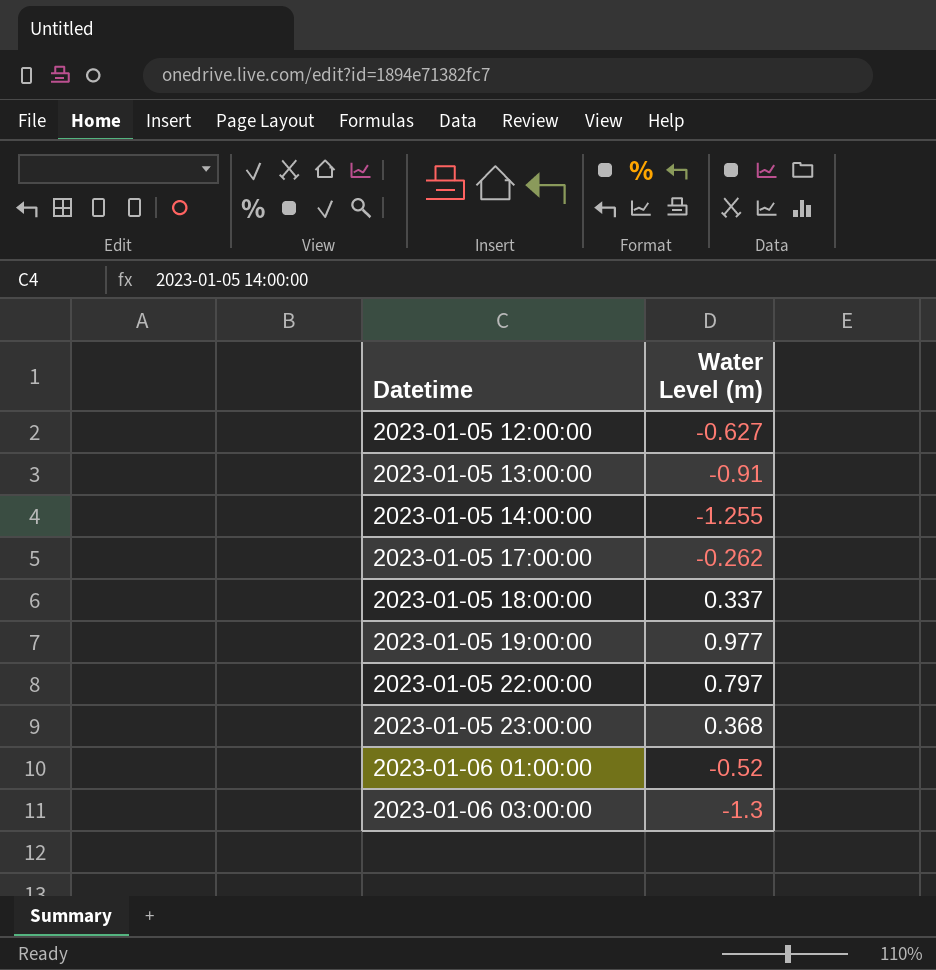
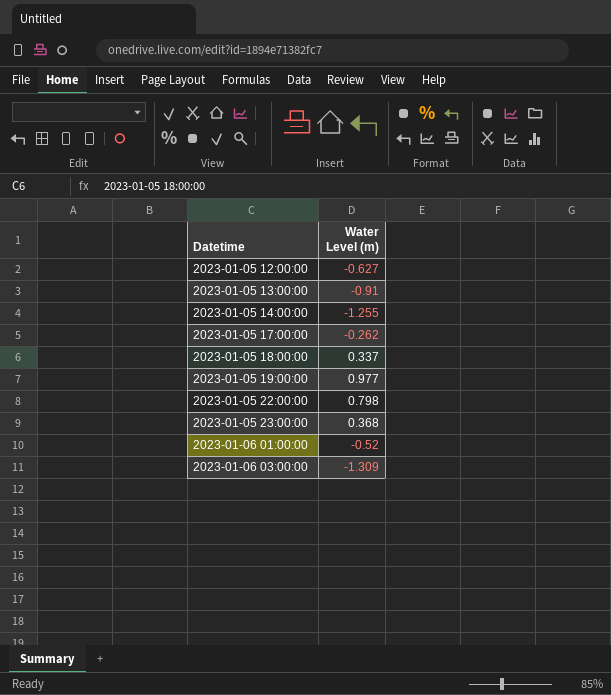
2023-01-05 22:00:00 | Water Level (m): 0.797 -> 0.798
2023-01-06 03:00:00 | Water Level (m): -1.3 -> -1.309

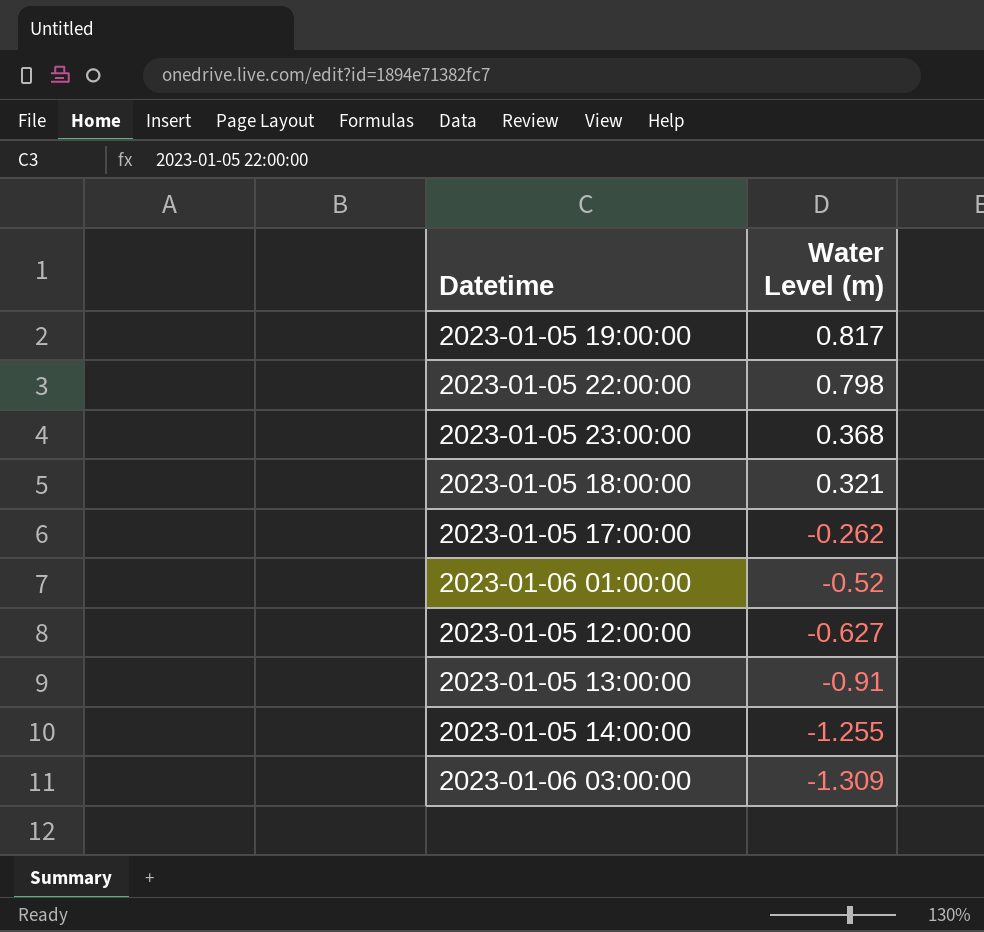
row order: Datetime ascending -> Water Level (m) descending
2023-01-05 19:00:00 | Water Level (m): 0.977 -> 0.817
2023-01-05 18:00:00 | Water Level (m): 0.337 -> 0.321

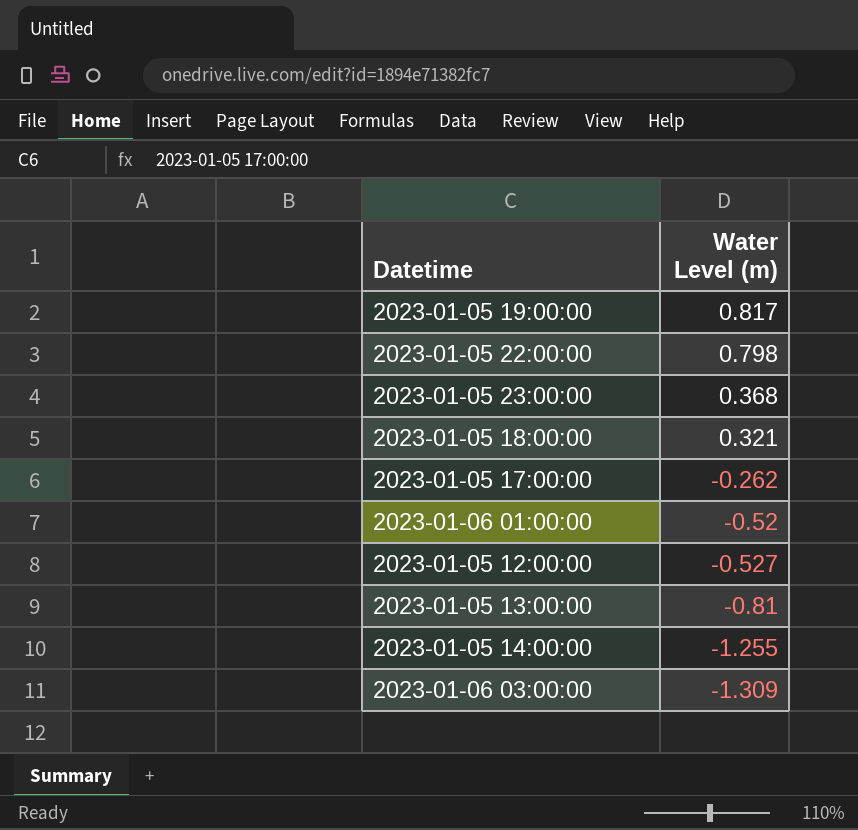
2023-01-05 12:00:00 | Water Level (m): -0.627 -> -0.527
2023-01-05 13:00:00 | Water Level (m): -0.91 -> -0.81

